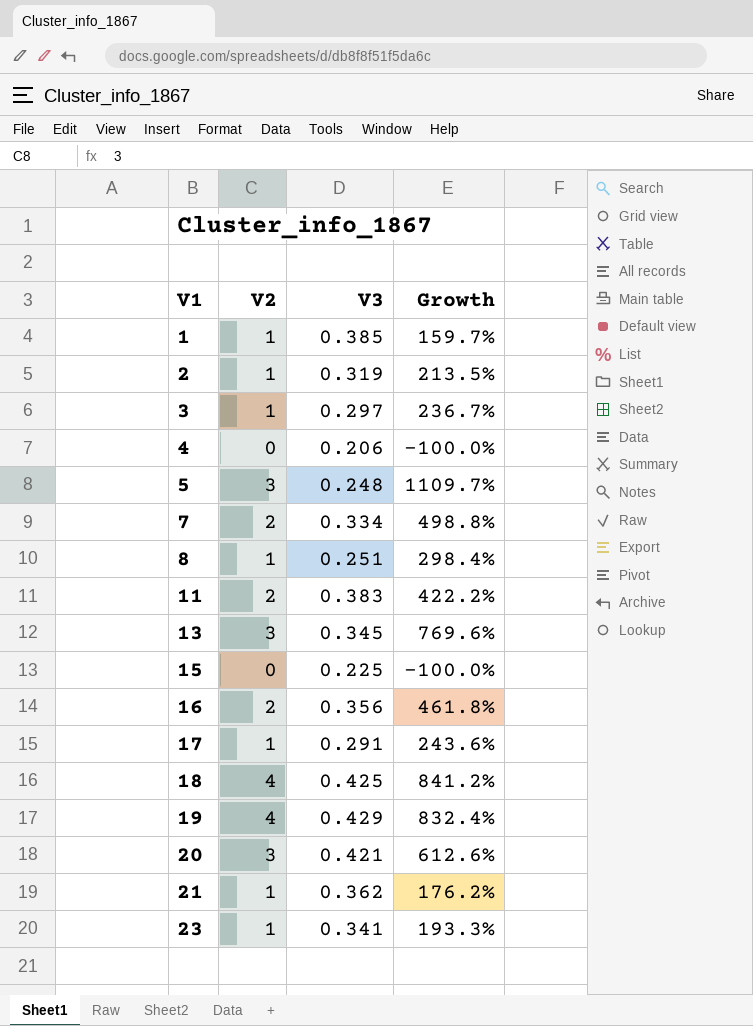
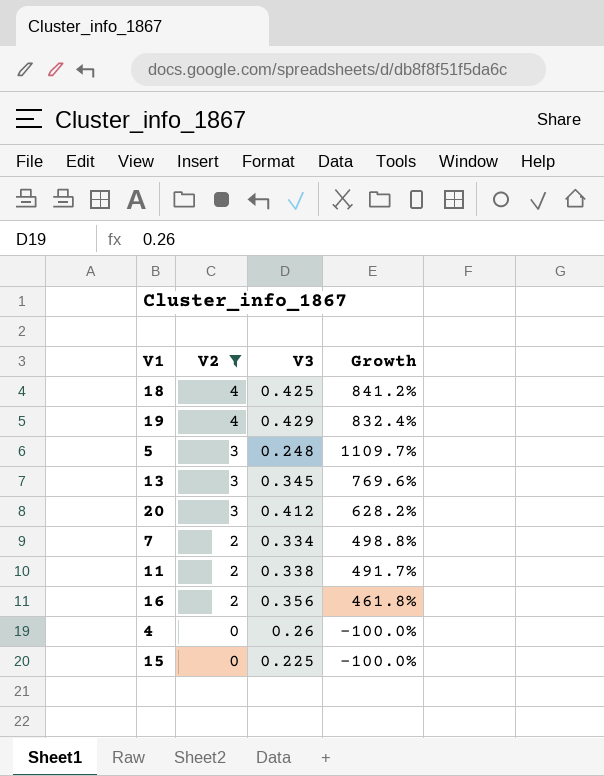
filter: none -> V2 != 1
row order: V1 ascending -> V2 descending
20 | V3: 0.421 -> 0.412
20 | Growth: 612.6% -> 628.2%
11 | V3: 0.383 -> 0.338
11 | Growth: 422.2% -> 491.7%
4 | V3: 0.206 -> 0.26

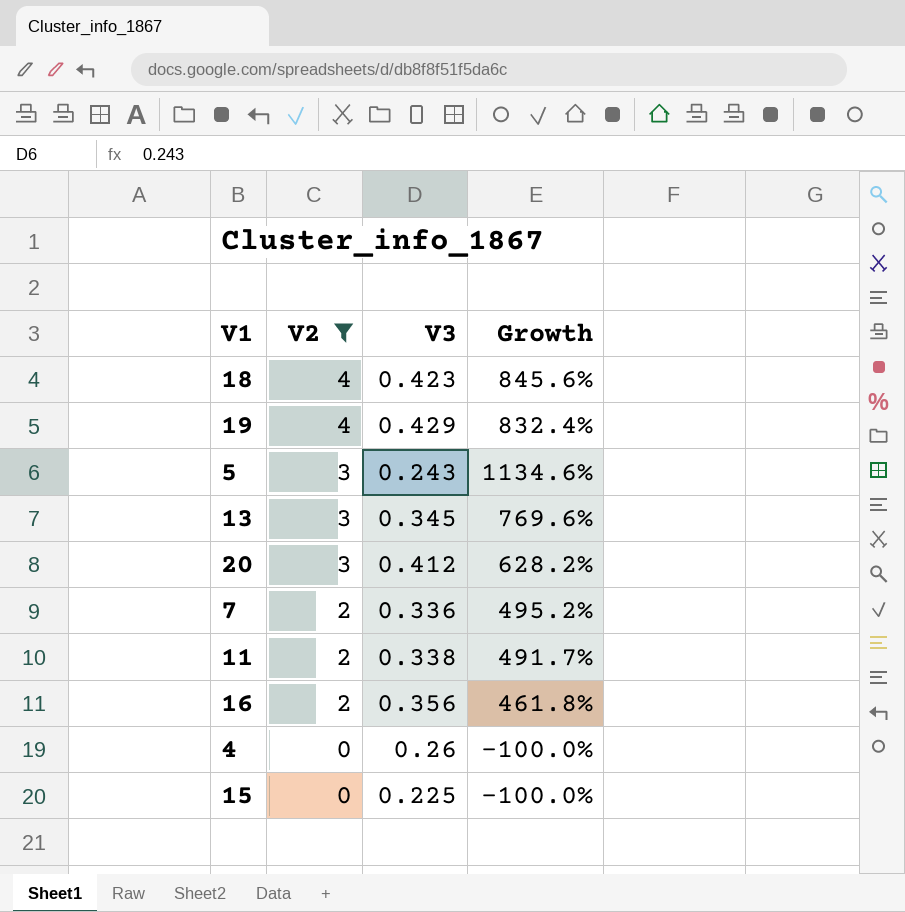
18 | V3: 0.425 -> 0.423
18 | Growth: 841.2% -> 845.6%
5 | V3: 0.248 -> 0.243
5 | Growth: 1109.7% -> 1134.6%
7 | V3: 0.334 -> 0.336
7 | Growth: 498.8% -> 495.2%

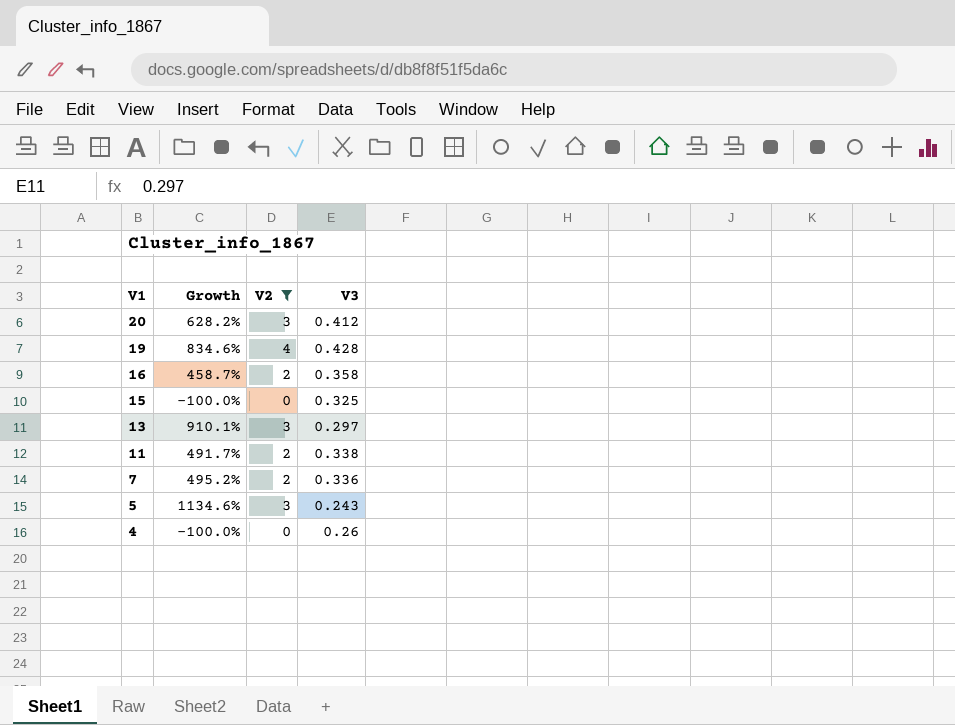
row order: V2 descending -> V1 descending
column Growth | position: 4 -> 2
row 18: 4 | 0.423 | 845.6% -> none
19 | Growth: 832.4% -> 834.6%
19 | V3: 0.429 -> 0.428
16 | Growth: 461.8% -> 458.7%
16 | V3: 0.356 -> 0.358
15 | V3: 0.225 -> 0.325
13 | Growth: 769.6% -> 910.1%
13 | V3: 0.345 -> 0.297

